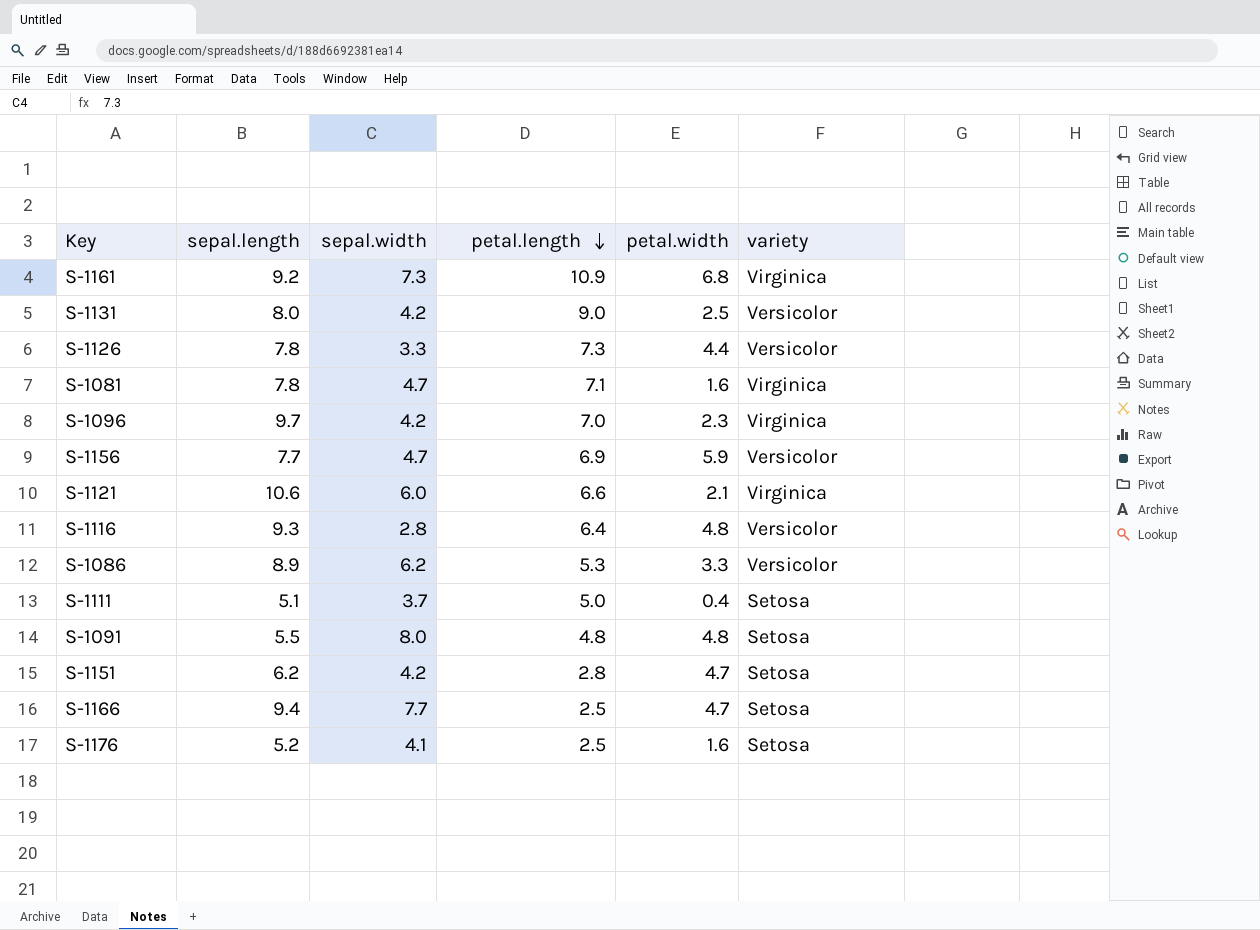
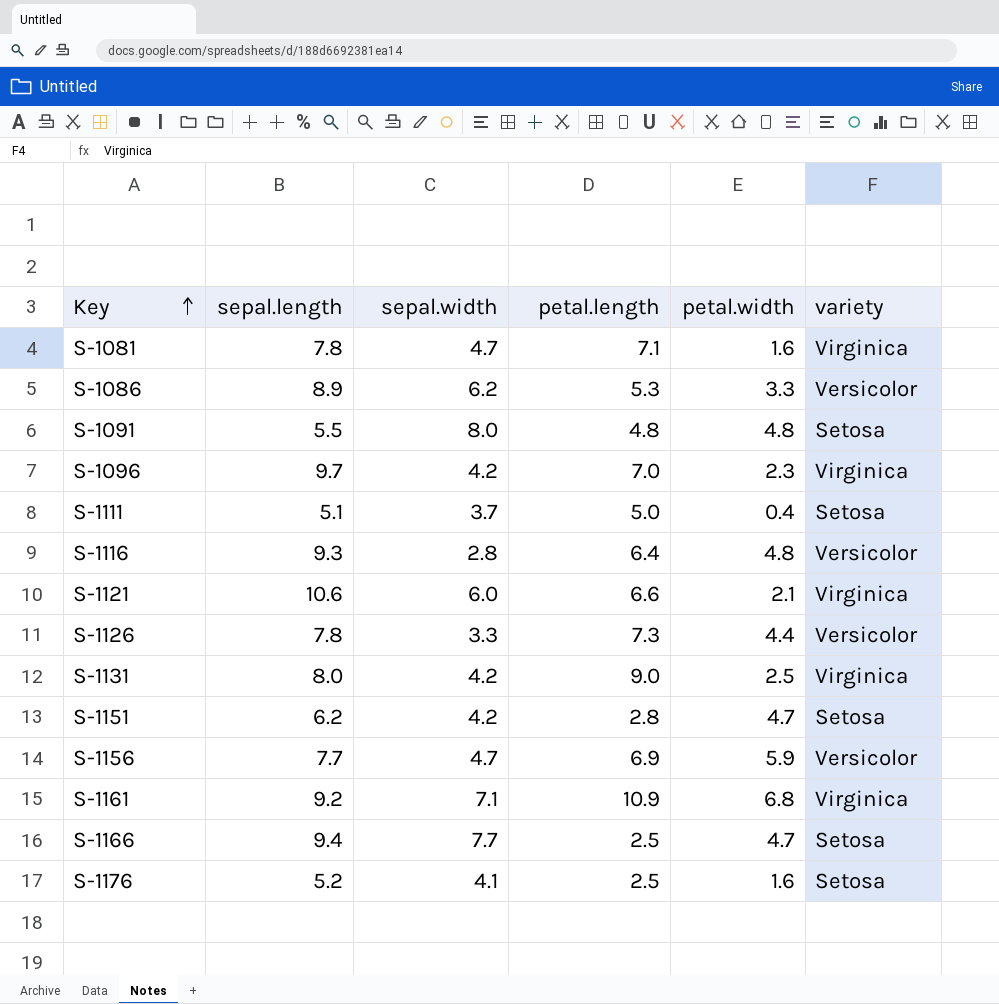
row order: petal.length descending -> Key ascending
S-1131 | variety: Versicolor -> Virginica
S-1161 | sepal.width: 7.3 -> 7.1

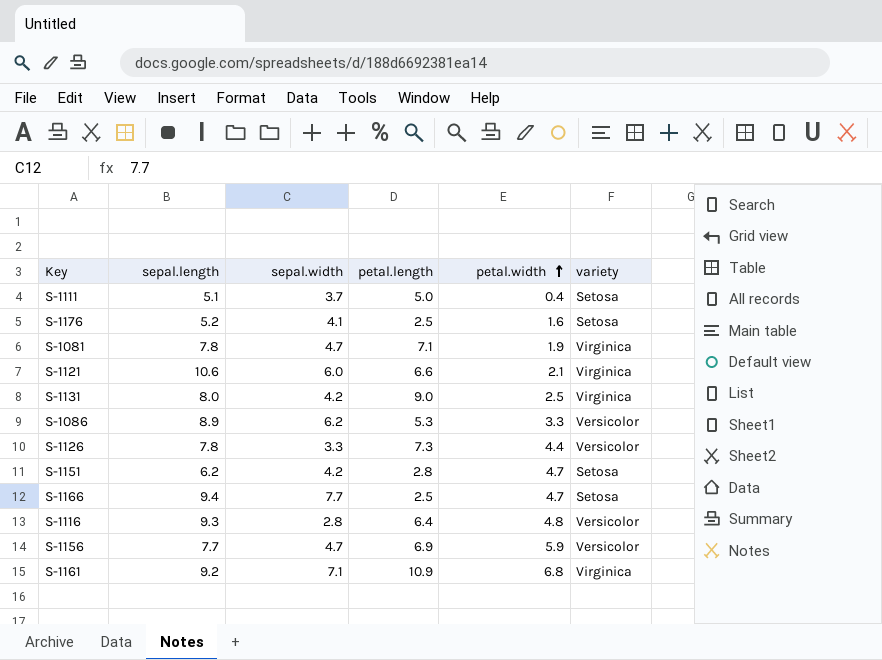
row order: Key ascending -> petal.width ascending
row S-1091: 5.5 | 8.0 | 4.8 | 4.8 | Setosa -> none
row S-1096: 9.7 | 4.2 | 7.0 | 2.3 | Virginica -> none
S-1081 | petal.width: 1.6 -> 1.9

